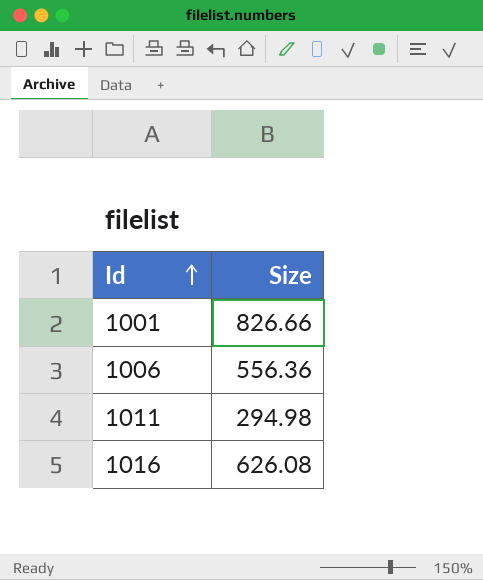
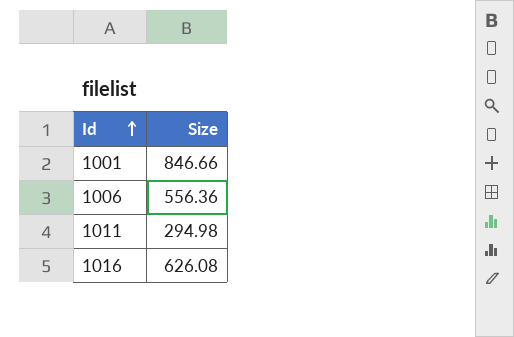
1001 | Size: 826.66 -> 846.66

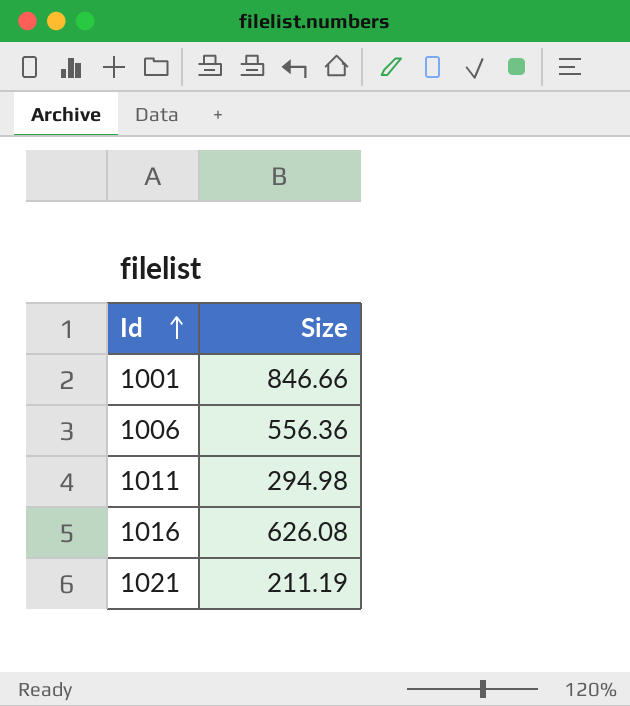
row 1021: none -> 211.19

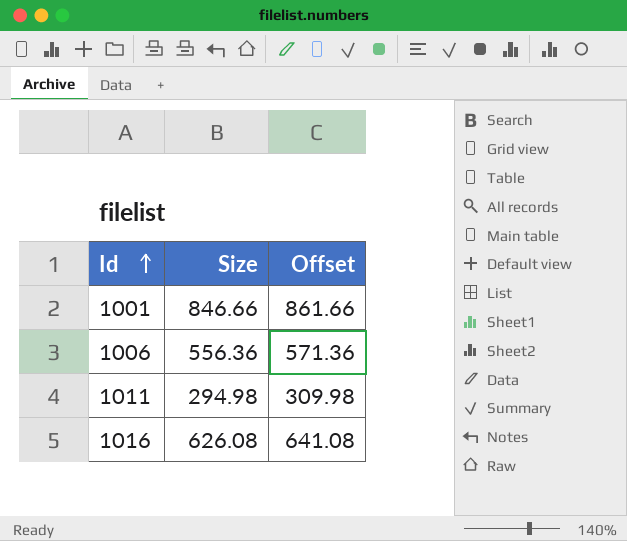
column Offset | formula: none -> [Size] + 15
row 1021: 211.19 -> none

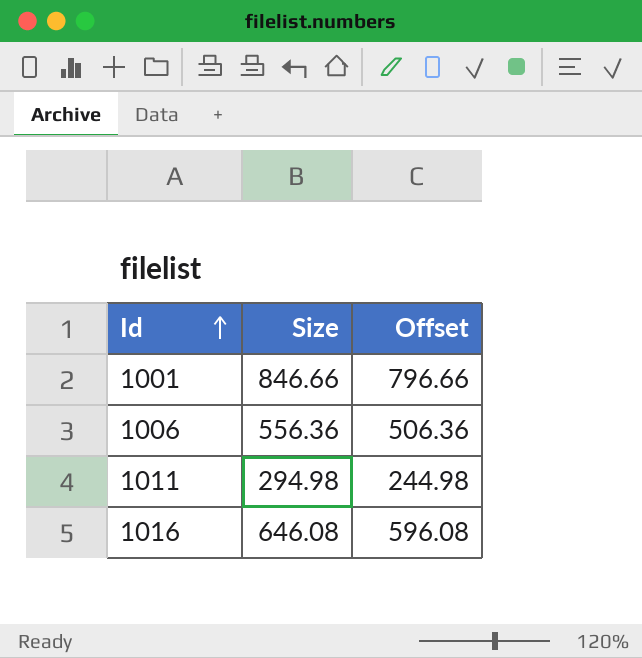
column Offset | formula: [Size] + 15 -> [Size] - 50
1016 | Size: 626.08 -> 646.08

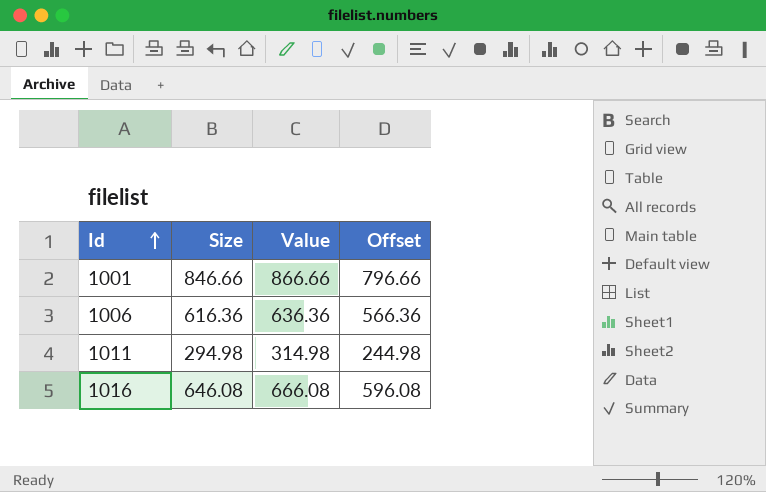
column Value | formula: none -> [Size] + 20
1006 | Size: 556.36 -> 616.36
1006 | Offset: 506.36 -> 566.36

